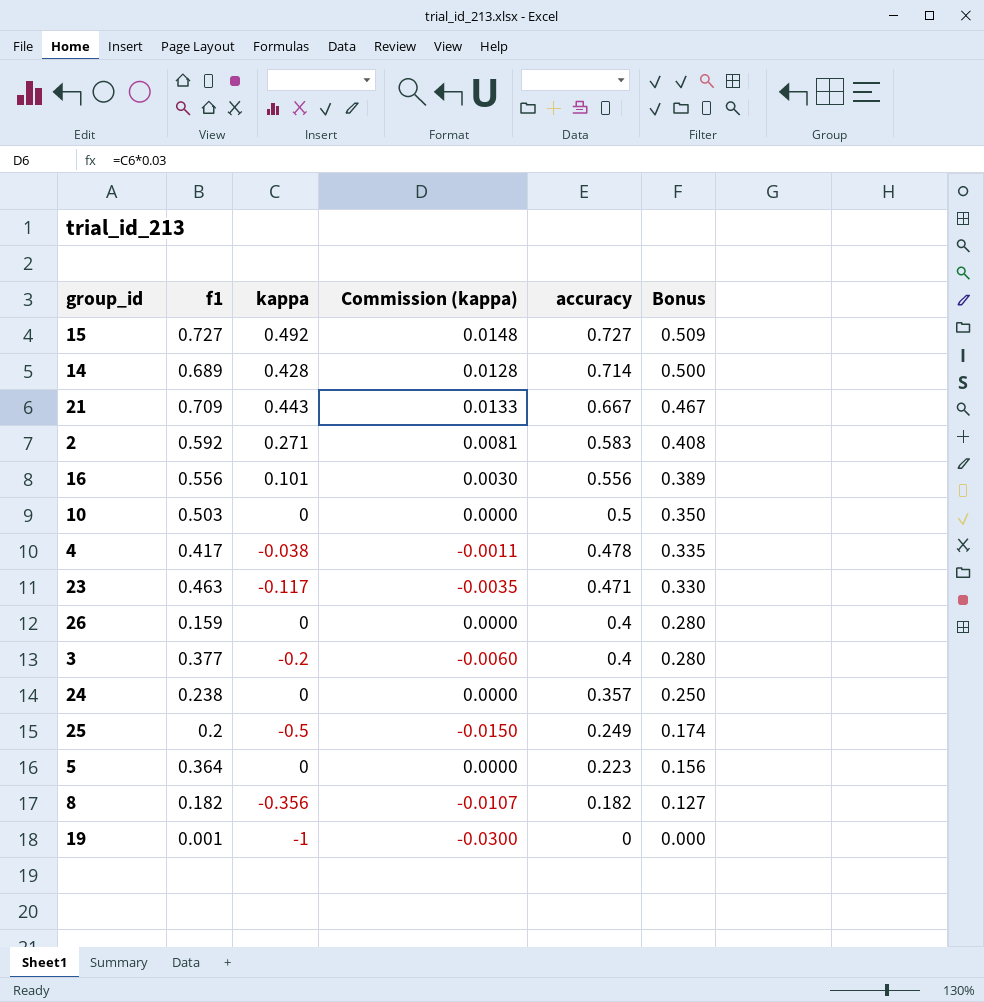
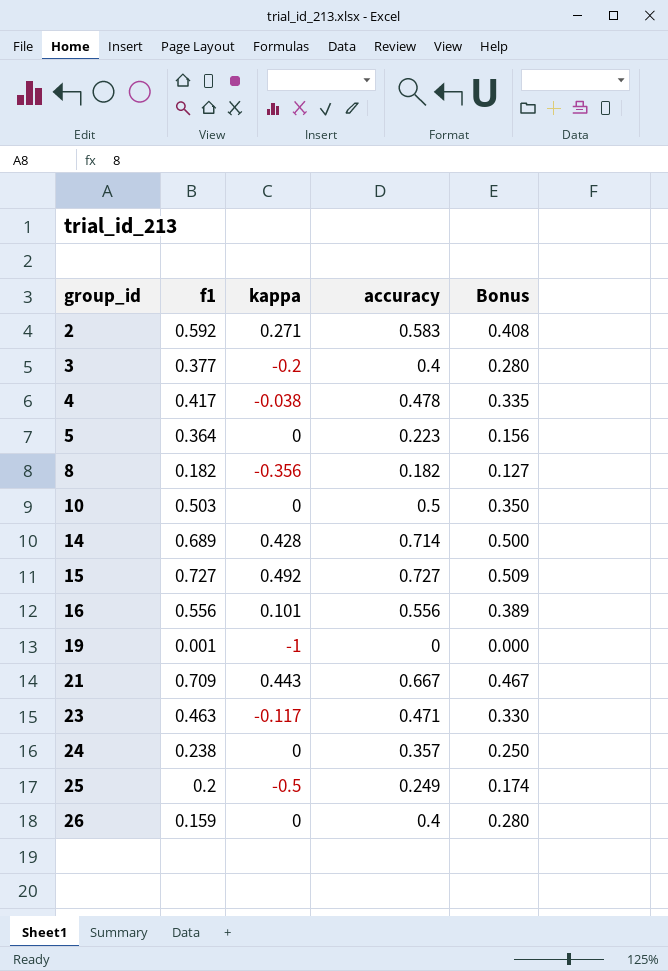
row order: accuracy descending -> group_id ascending
column Commission (kappa) | formula: [kappa] * 0.03 -> none

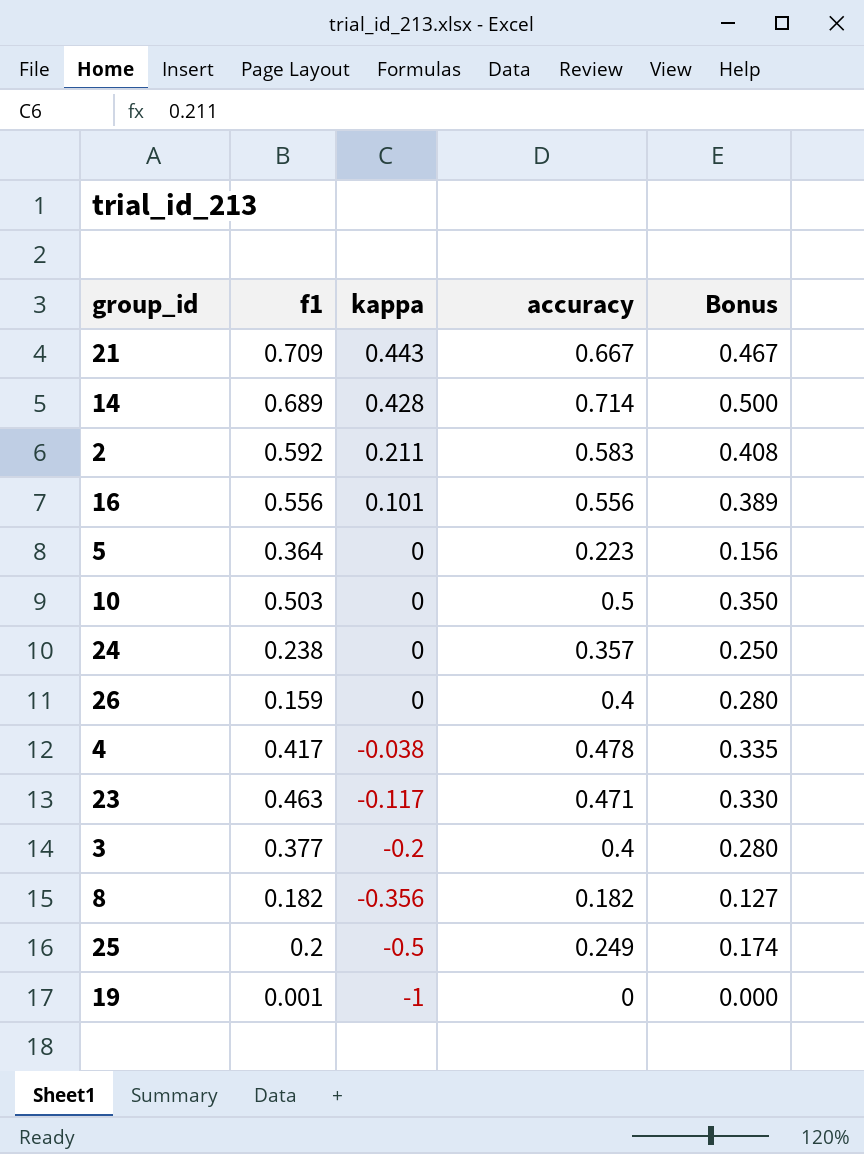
row order: group_id ascending -> kappa descending
row 15: 0.727 | 0.492 | 0.727 | 0.509 -> none
2 | kappa: 0.271 -> 0.211

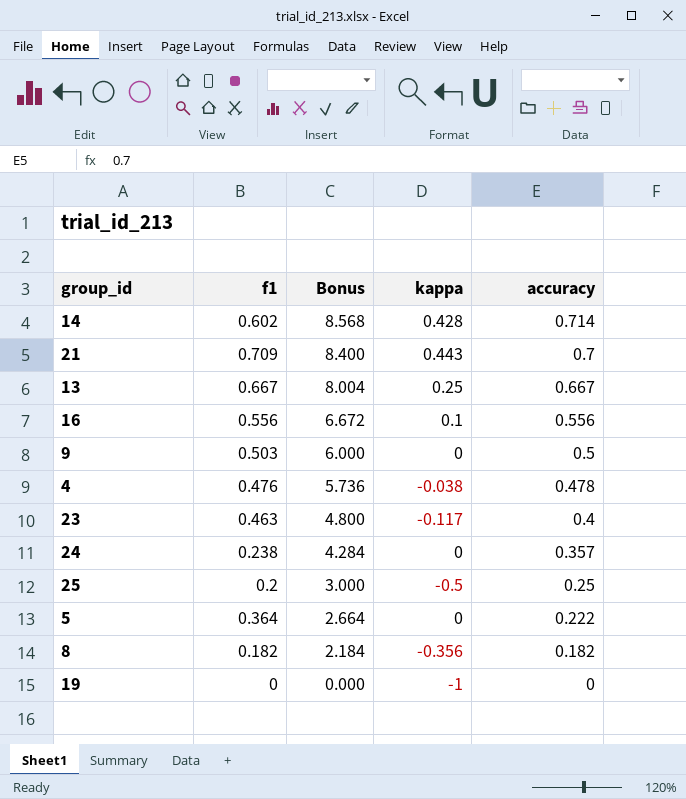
row order: kappa descending -> Bonus descending
column Bonus | formula: [accuracy] * 0.7 -> [accuracy] * 12
column Bonus | position: 5 -> 3
row 2: 0.592 | 0.211 | 0.583 | 0.408 -> none
row 10: 0.503 | 0 | 0.5 | 0.350 -> none
row 26: 0.159 | 0 | 0.4 | 0.280 -> none
row 3: 0.377 | -0.2 | 0.4 | 0.280 -> none
14 | f1: 0.689 -> 0.602
21 | accuracy: 0.667 -> 0.7
row 13: none -> 0.667 | 8.004 | 0.25 | 0.667
16 | kappa: 0.101 -> 0.1
row 9: none -> 0.503 | 6.000 | 0 | 0.5
4 | f1: 0.417 -> 0.476
23 | accuracy: 0.471 -> 0.4
25 | accuracy: 0.249 -> 0.25
5 | accuracy: 0.223 -> 0.222
19 | f1: 0.001 -> 0

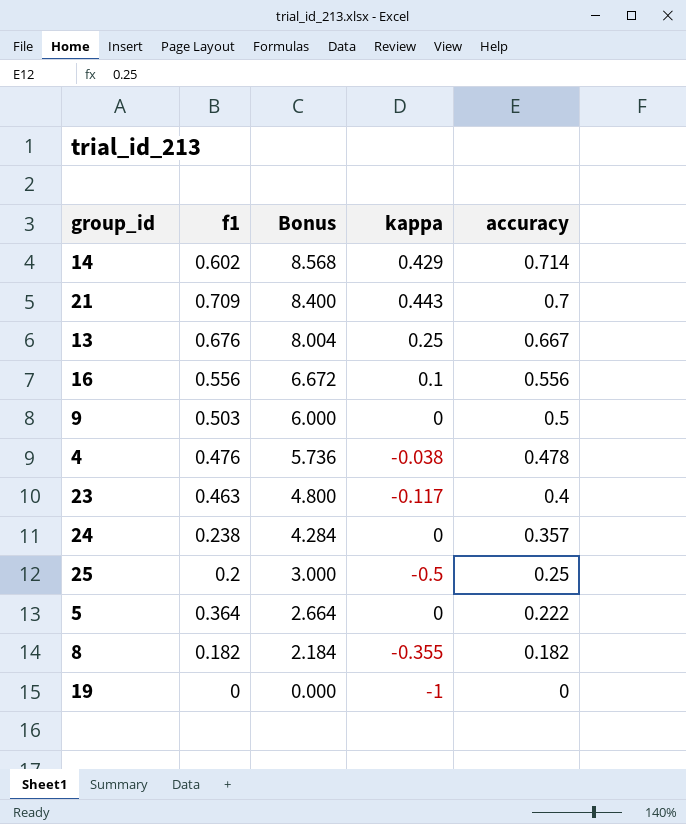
14 | kappa: 0.428 -> 0.429
13 | f1: 0.667 -> 0.676
8 | kappa: -0.356 -> -0.355

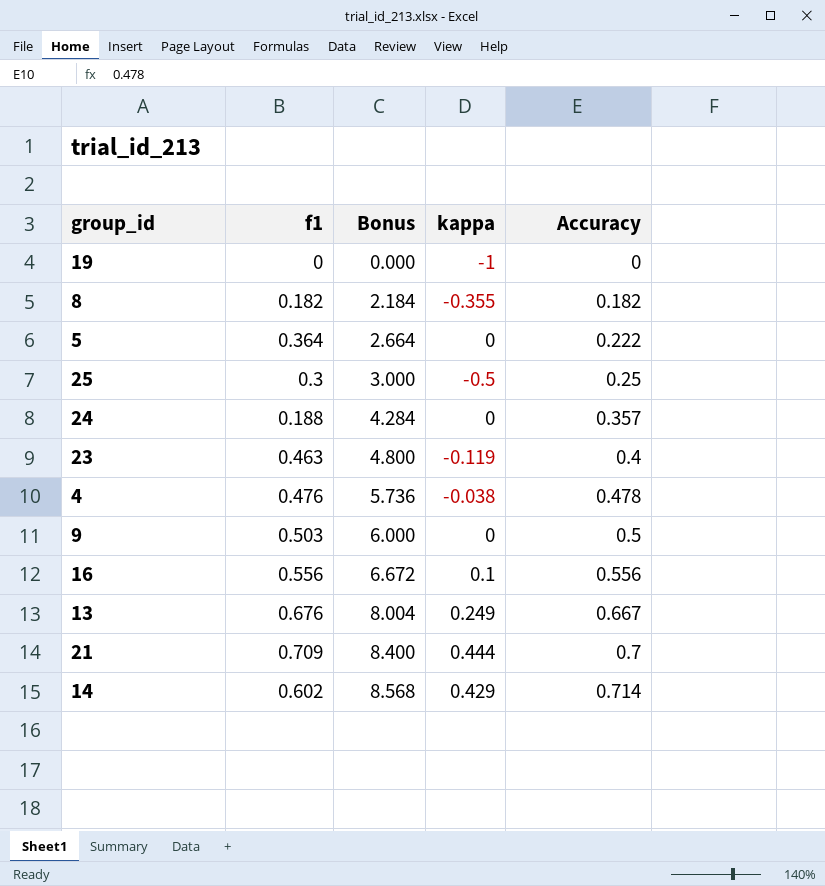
row order: Bonus descending -> Bonus ascending
column name: accuracy -> Accuracy
25 | f1: 0.2 -> 0.3
24 | f1: 0.238 -> 0.188
23 | kappa: -0.117 -> -0.119
13 | kappa: 0.25 -> 0.249
21 | kappa: 0.443 -> 0.444

